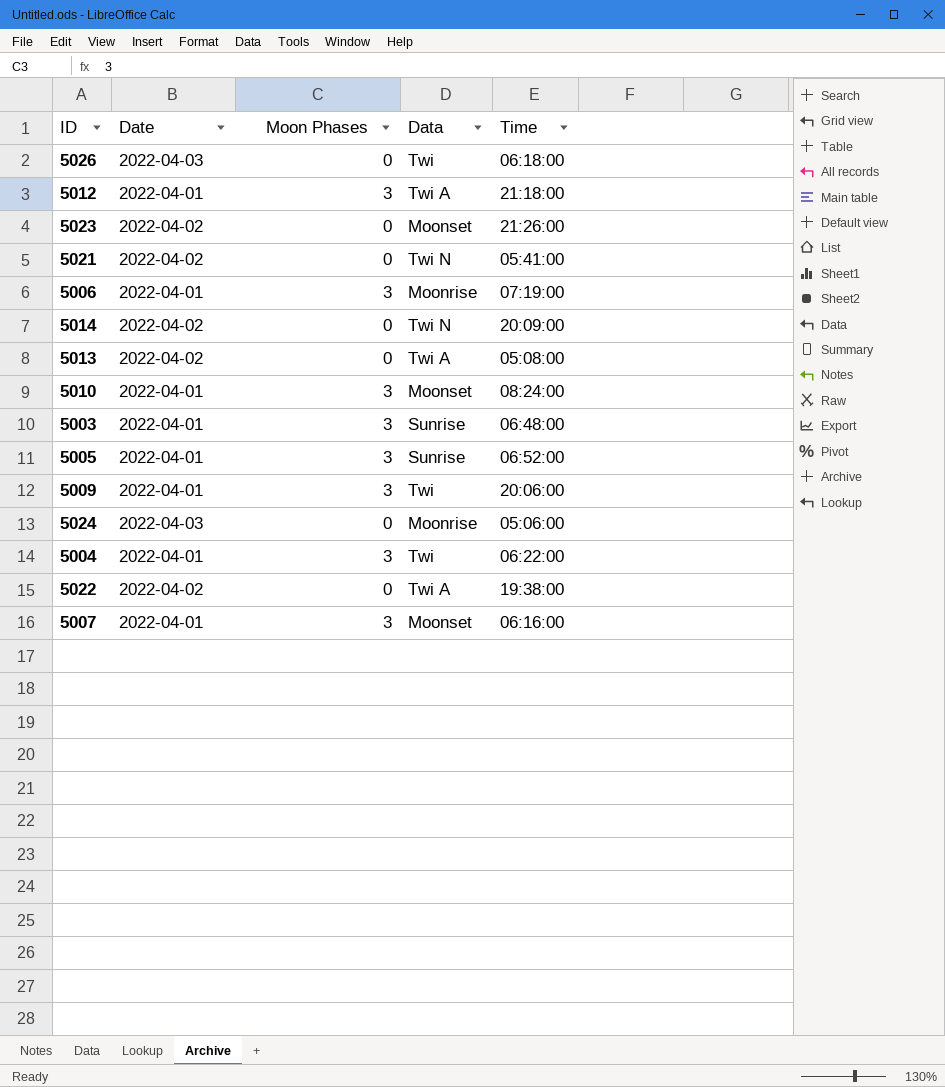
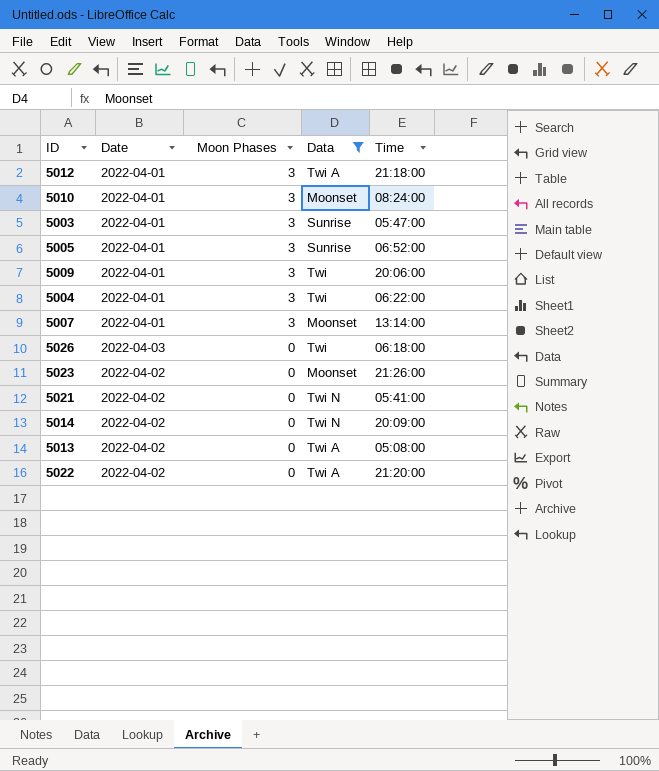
filter: none -> Data != Moonrise
row order: none -> Moon Phases descending
5003 | Time: 06:48:00 -> 05:47:00
5007 | Time: 06:16:00 -> 13:14:00
5022 | Time: 19:38:00 -> 21:20:00

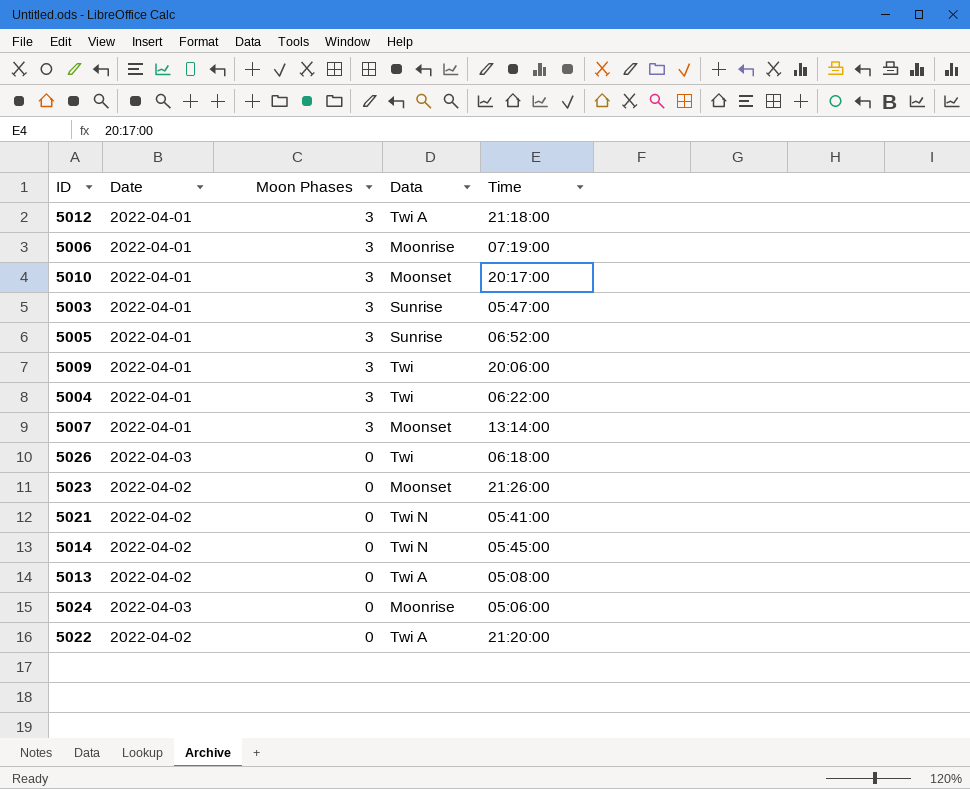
filter: Data != Moonrise -> none
5010 | Time: 08:24:00 -> 20:17:00
5014 | Time: 20:09:00 -> 05:45:00

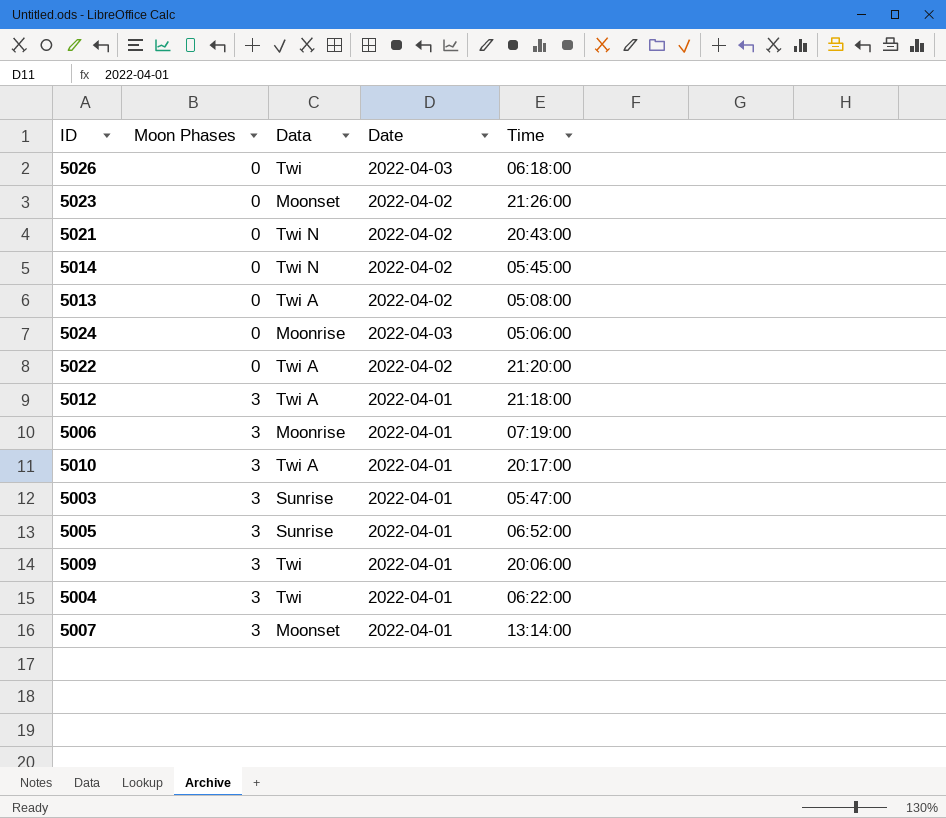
row order: Moon Phases descending -> Moon Phases ascending
column Date | position: 2 -> 4
5021 | Time: 05:41:00 -> 20:43:00
5010 | Data: Moonset -> Twi A

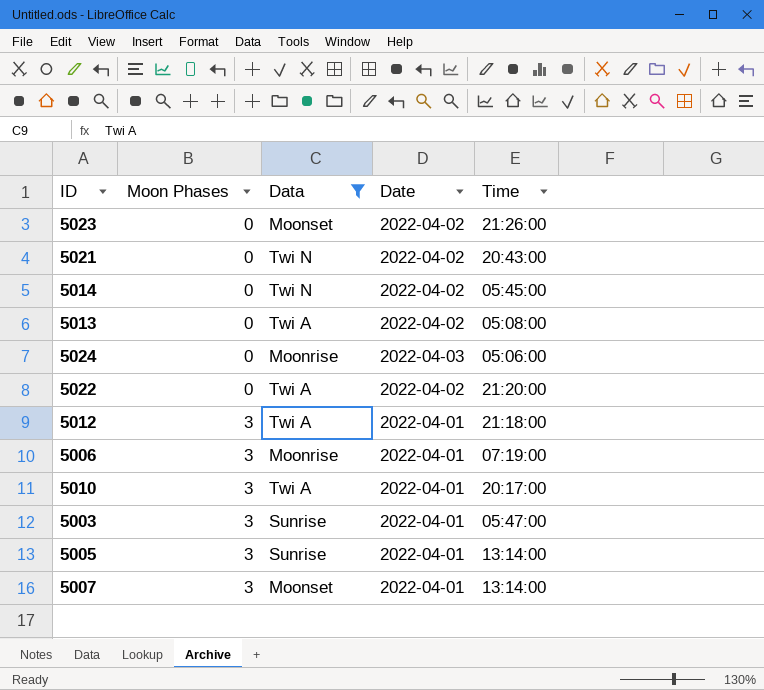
filter: none -> Data != Twi
5005 | Time: 06:52:00 -> 13:14:00

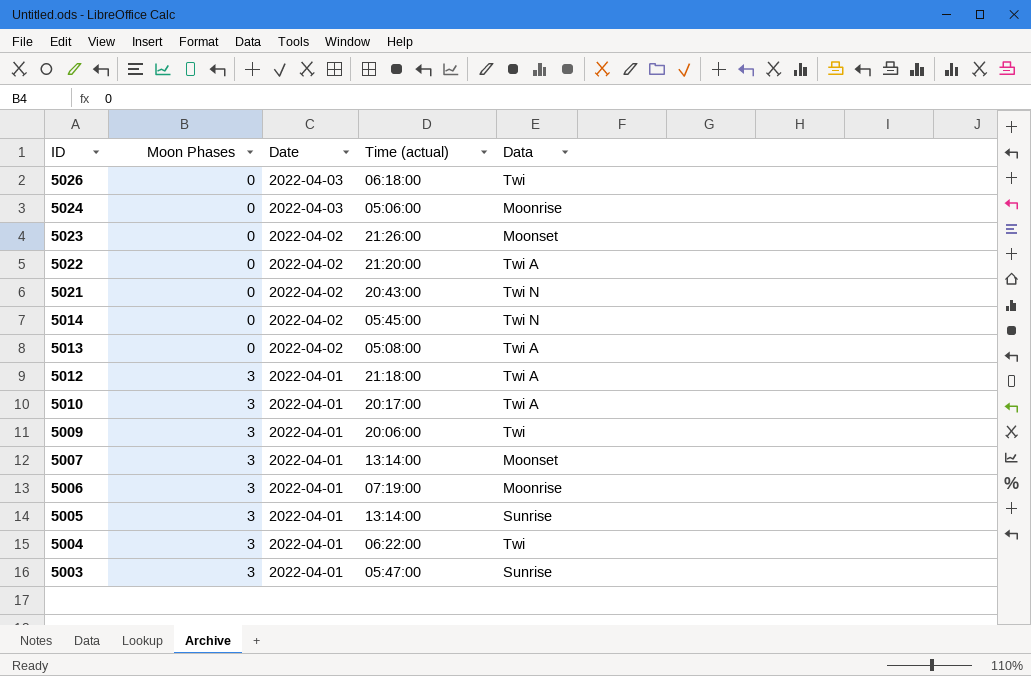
filter: Data != Twi -> none
row order: Moon Phases ascending -> ID descending
column name: Time -> Time (actual)
column Data | position: 3 -> 5

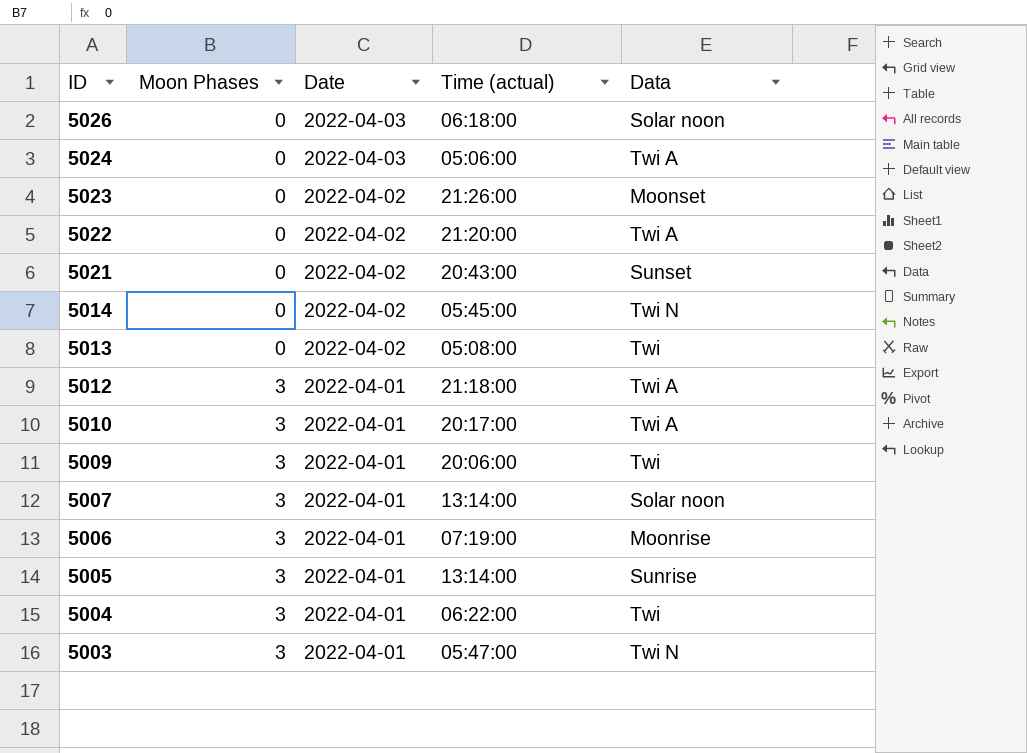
5026 | Data: Twi -> Solar noon
5024 | Data: Moonrise -> Twi A
5021 | Data: Twi N -> Sunset
5013 | Data: Twi A -> Twi
5007 | Data: Moonset -> Solar noon
5003 | Data: Sunrise -> Twi N

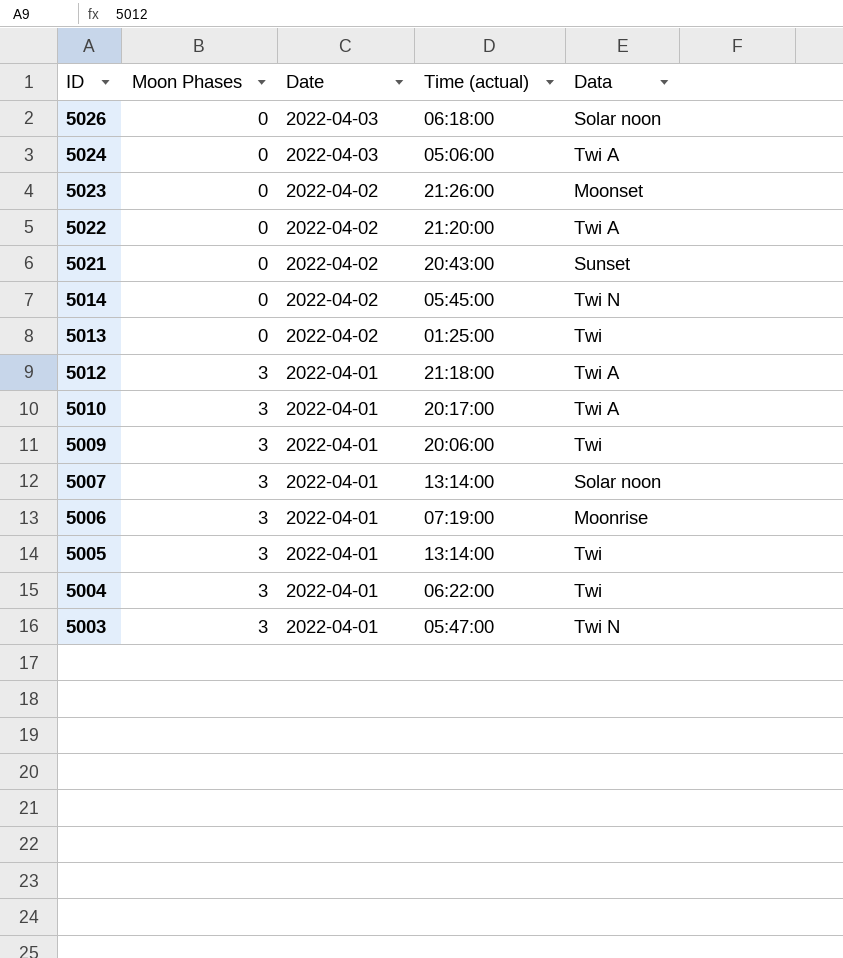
5013 | Time (actual): 05:08:00 -> 01:25:00
5005 | Data: Sunrise -> Twi

